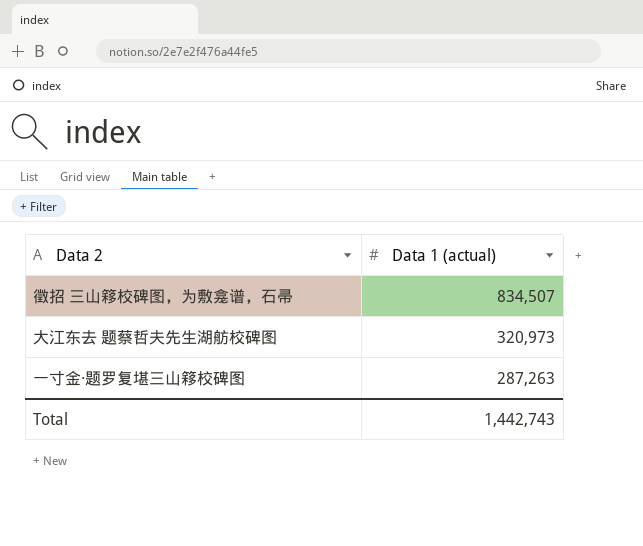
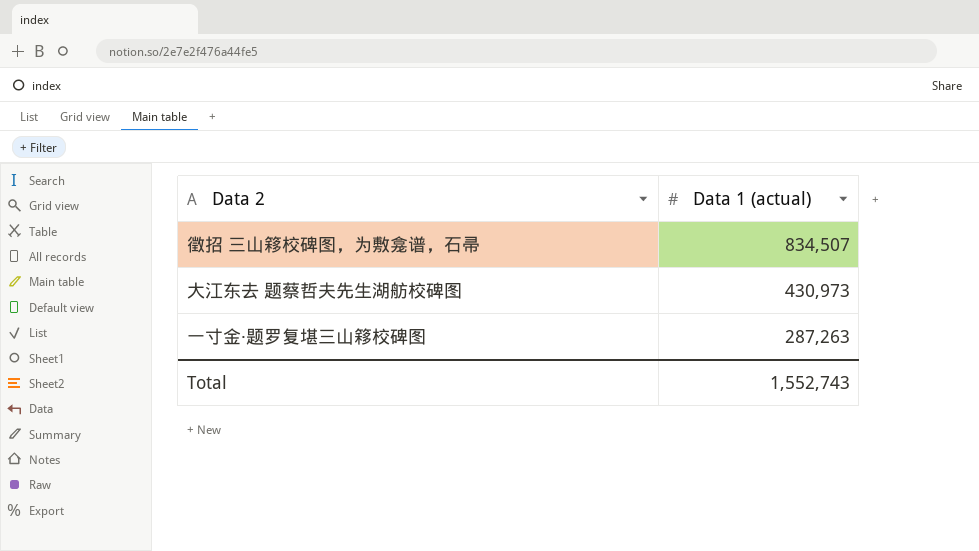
大江东去 题蔡哲夫先生湖舫校碑图 | Data 1 (actual): 320,973 -> 430,973
Total | Data 1 (actual): 1,442,743 -> 1,552,743

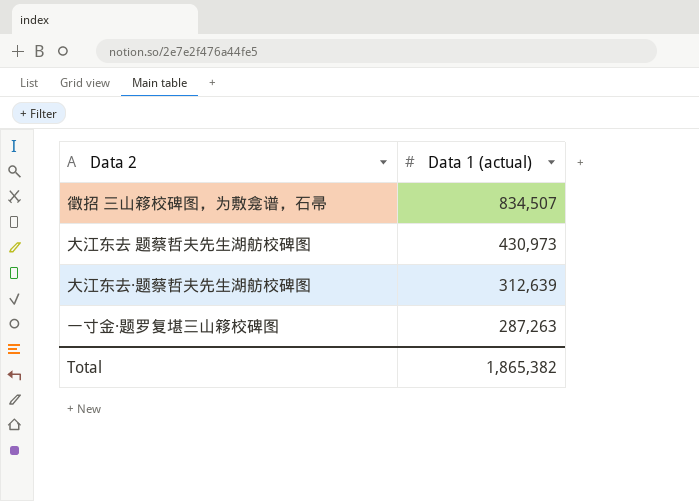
row 大江东去·题蔡哲夫先生湖舫校碑图: none -> 312,639
Total | Data 1 (actual): 1,552,743 -> 1,865,382

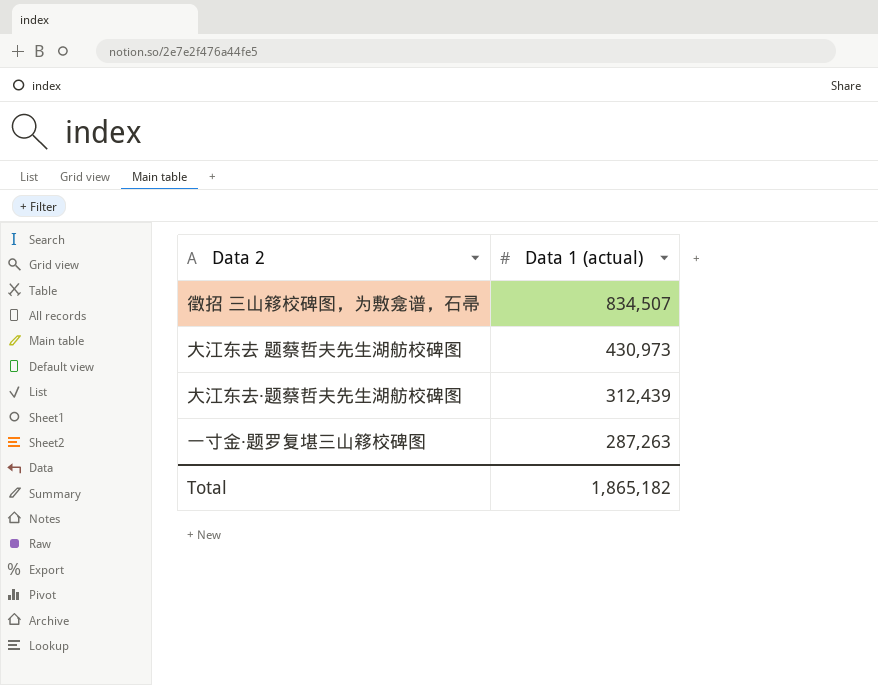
大江东去·题蔡哲夫先生湖舫校碑图 | Data 1 (actual): 312,639 -> 312,439
Total | Data 1 (actual): 1,865,382 -> 1,865,182

